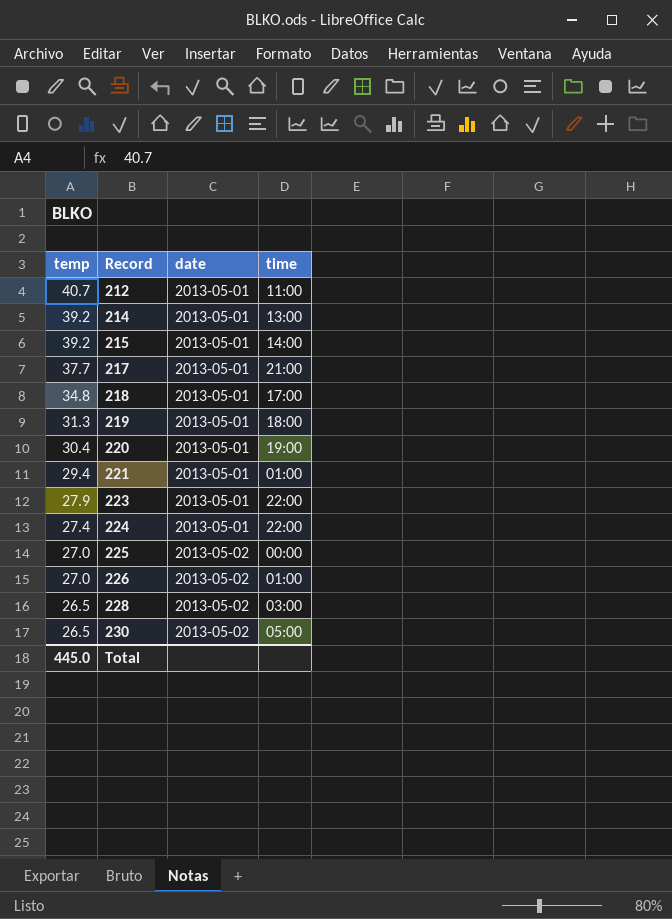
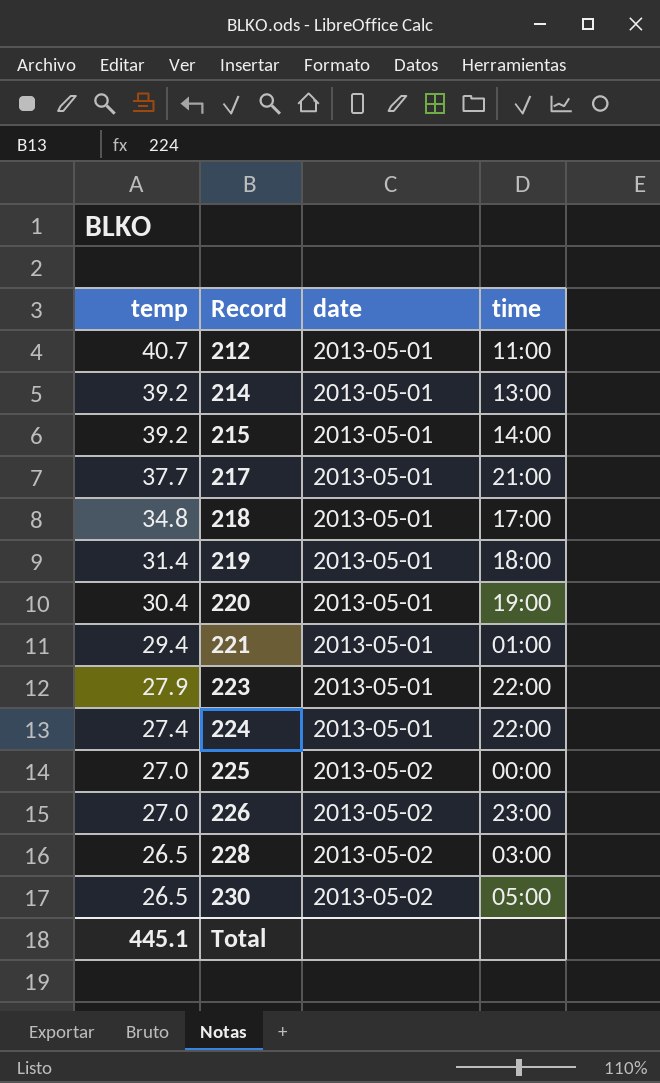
219 | temp: 31.3 -> 31.4
226 | time: 01:00 -> 23:00
Total | temp: 445.0 -> 445.1

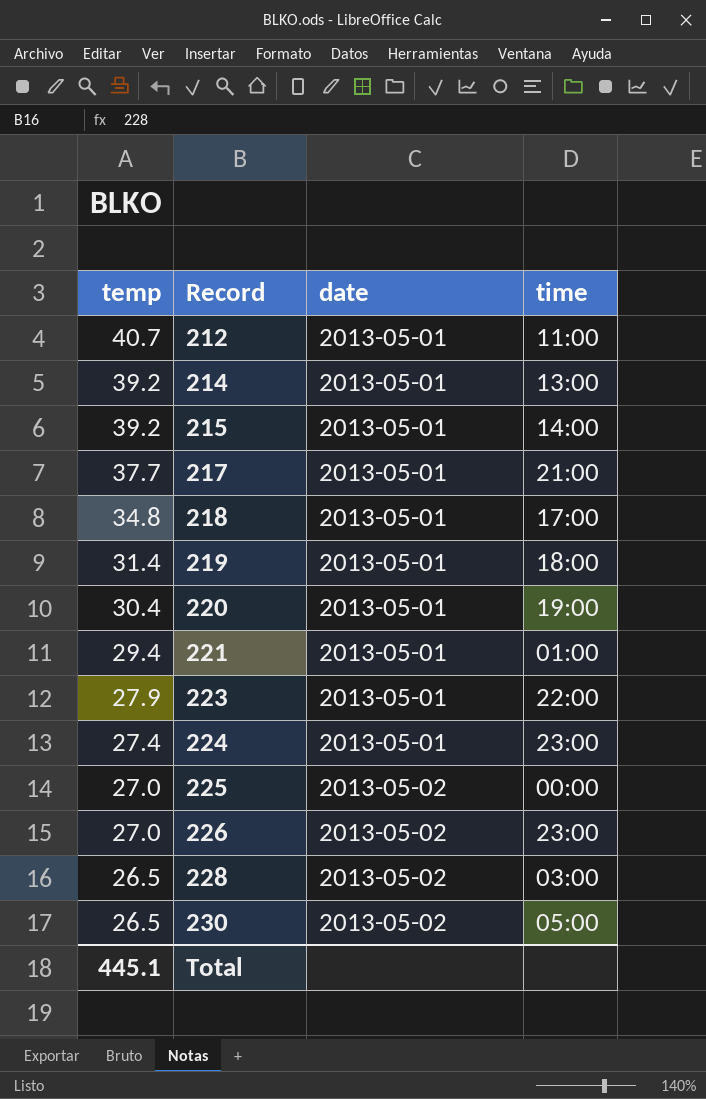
224 | time: 22:00 -> 23:00

